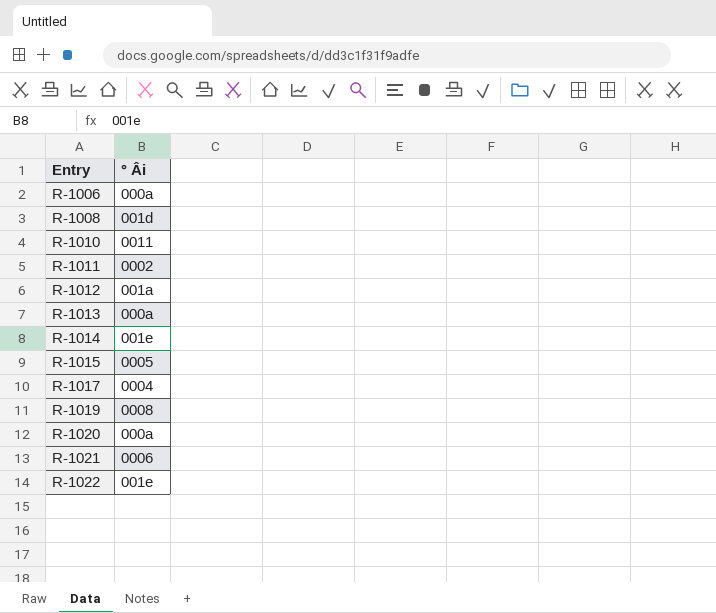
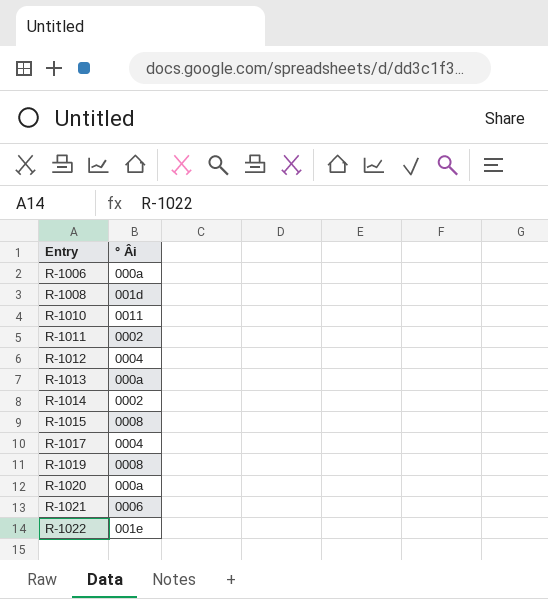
R-1012 | ° Âi: 001a -> 0004
R-1014 | ° Âi: 001e -> 0002
R-1015 | ° Âi: 0005 -> 0008

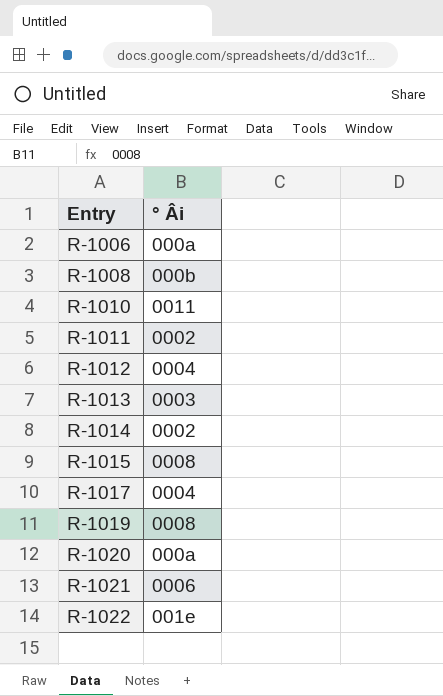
R-1008 | ° Âi: 001d -> 000b
R-1013 | ° Âi: 000a -> 0003

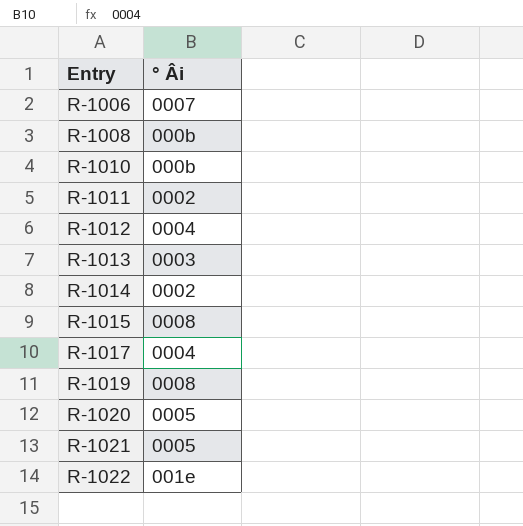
R-1006 | ° Âi: 000a -> 0007
R-1010 | ° Âi: 0011 -> 000b
R-1020 | ° Âi: 000a -> 0005
R-1021 | ° Âi: 0006 -> 0005

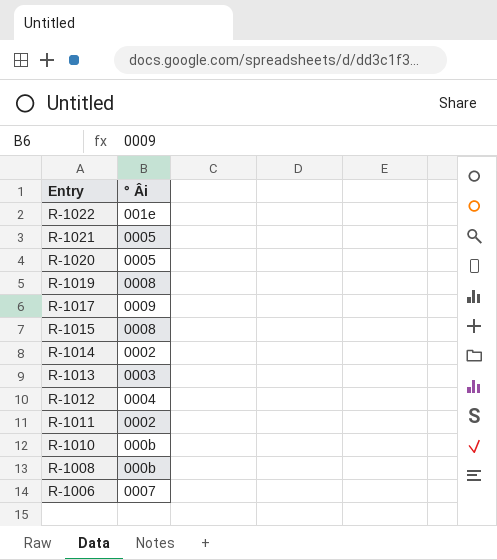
row order: Entry ascending -> Entry descending
R-1017 | ° Âi: 0004 -> 0009

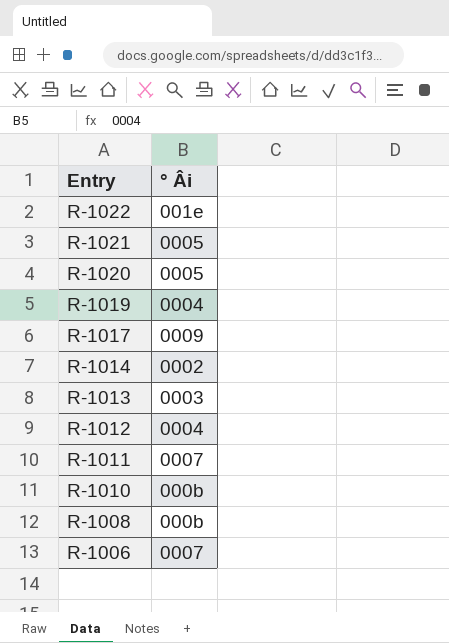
row R-1015: 0008 -> none
R-1019 | ° Âi: 0008 -> 0004
R-1011 | ° Âi: 0002 -> 0007

